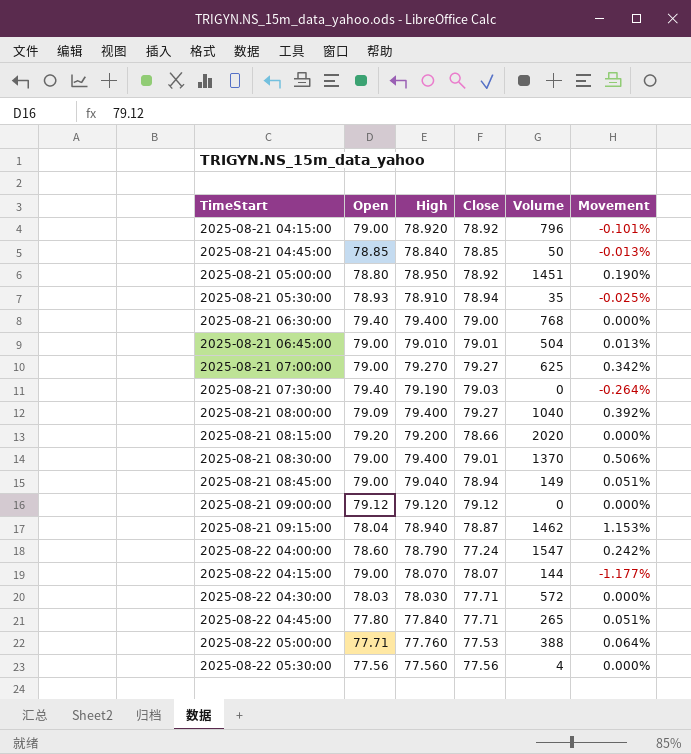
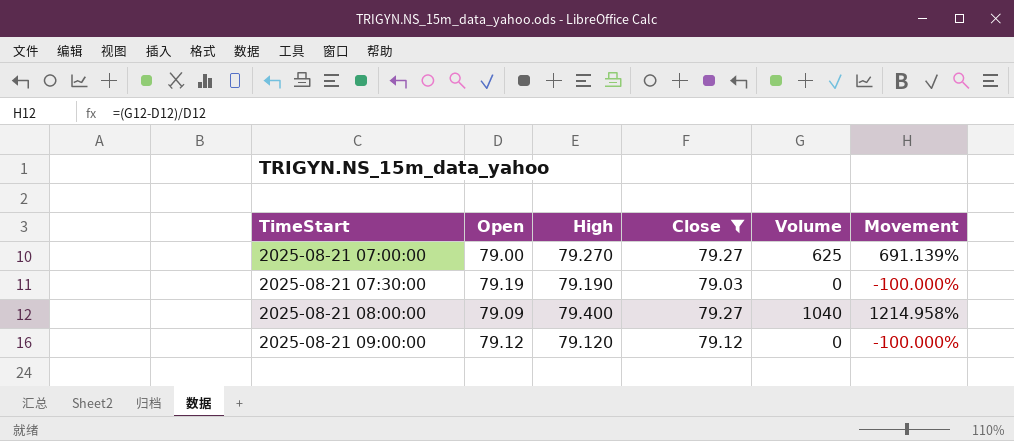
filter: none -> Close >= 79.03
column Movement | formula: ([High] - [Open]) / [Open] -> ([Volume] - [Open]) / [Open]
2025-08-21 07:30:00 | Open: 79.40 -> 79.19

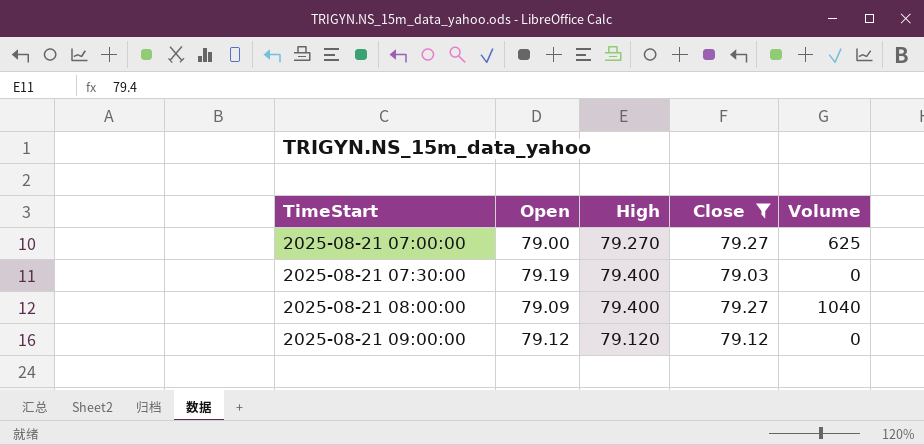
column Movement | formula: ([Volume] - [Open]) / [Open] -> none
2025-08-21 07:30:00 | High: 79.190 -> 79.400

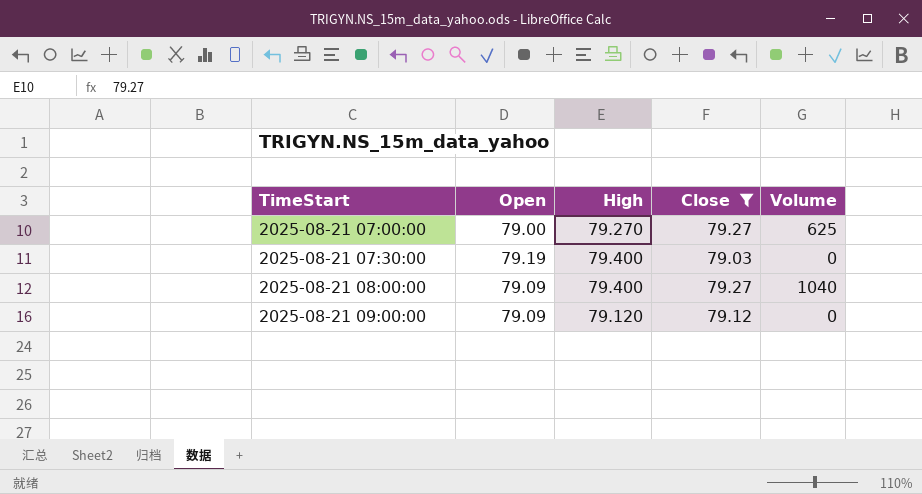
2025-08-21 09:00:00 | Open: 79.12 -> 79.09

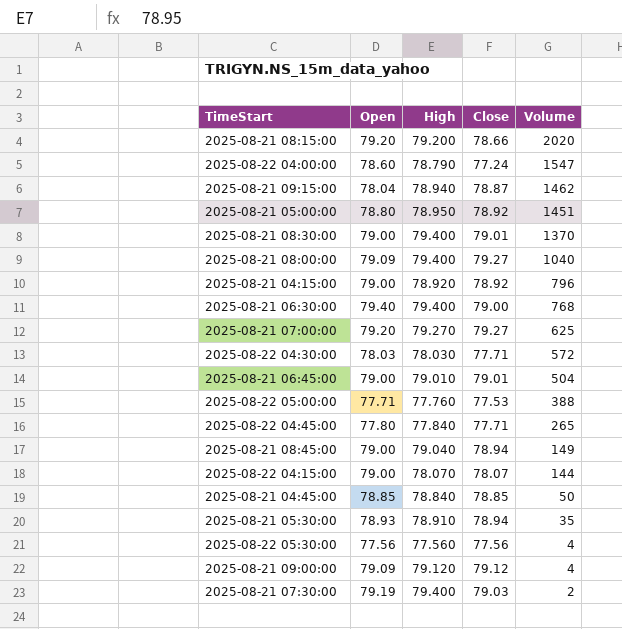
filter: Close >= 79.03 -> none
row order: TimeStart ascending -> Volume descending
2025-08-21 07:00:00 | Open: 79.00 -> 79.20
2025-08-21 09:00:00 | Volume: 0 -> 4
2025-08-21 07:30:00 | Volume: 0 -> 2

